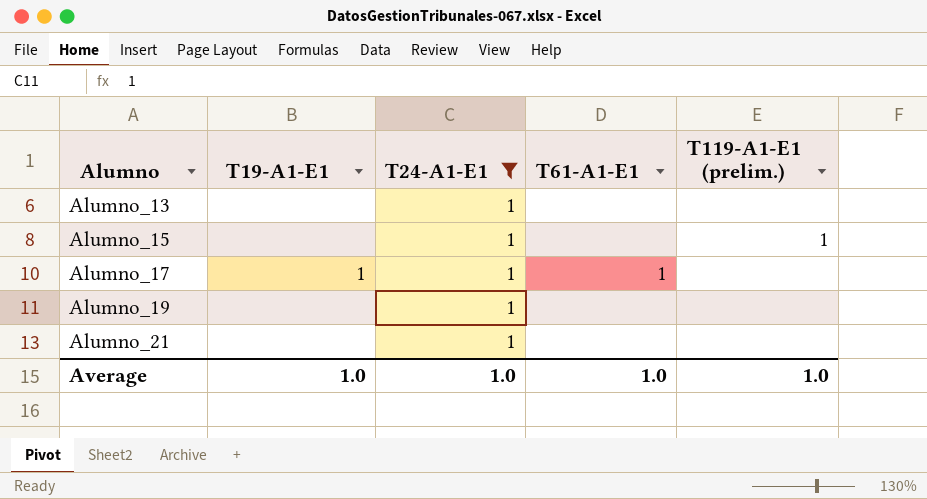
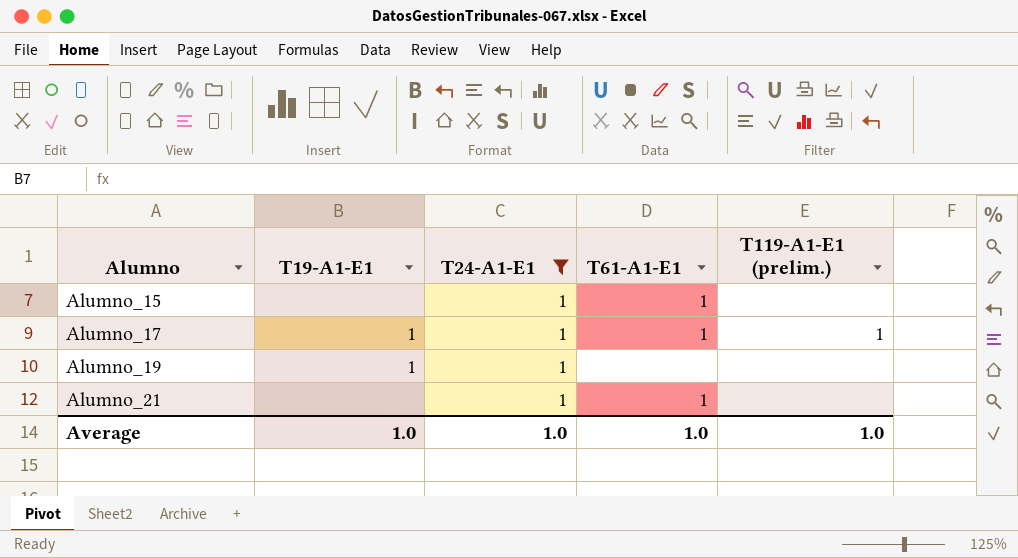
row Alumno_13: none | 1 | none | none -> none
Alumno_15 | T61-A1-E1: none -> 1
Alumno_15 | T119-A1-E1 (prelim.): 1 -> none
Alumno_17 | T119-A1-E1 (prelim.): none -> 1
Alumno_19 | T19-A1-E1: none -> 1
Alumno_21 | T61-A1-E1: none -> 1

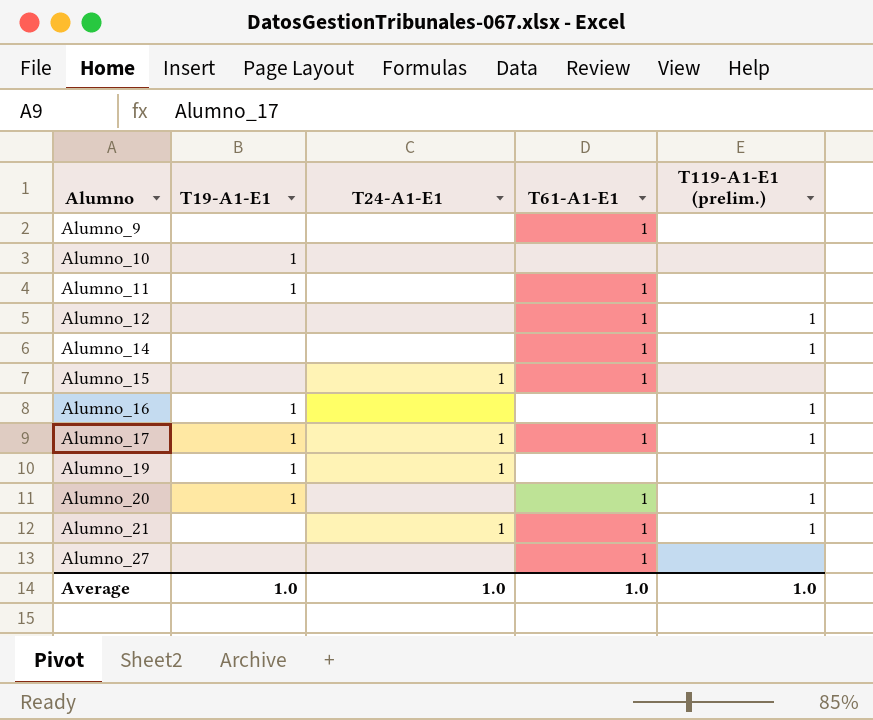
filter: T24-A1-E1 = 1 -> none
Alumno_21 | T119-A1-E1 (prelim.): none -> 1

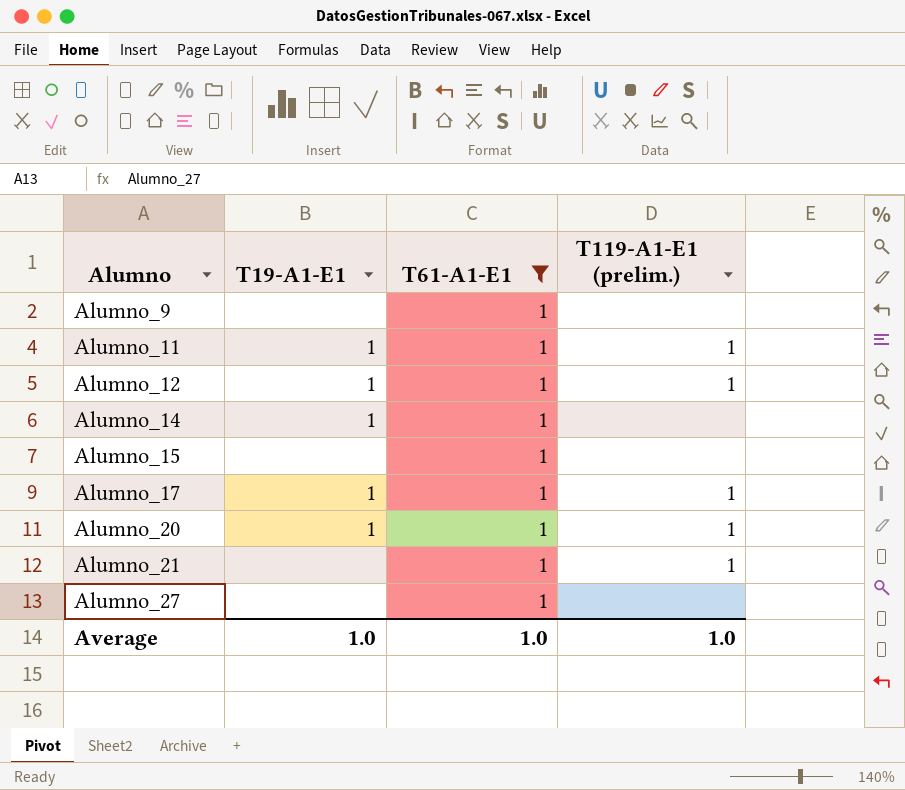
filter: none -> T61-A1-E1 = 1
column T24-A1-E1 | position: 3 -> none
Alumno_11 | T119-A1-E1 (prelim.): none -> 1
Alumno_12 | T19-A1-E1: none -> 1
Alumno_14 | T19-A1-E1: none -> 1
Alumno_14 | T119-A1-E1 (prelim.): 1 -> none

